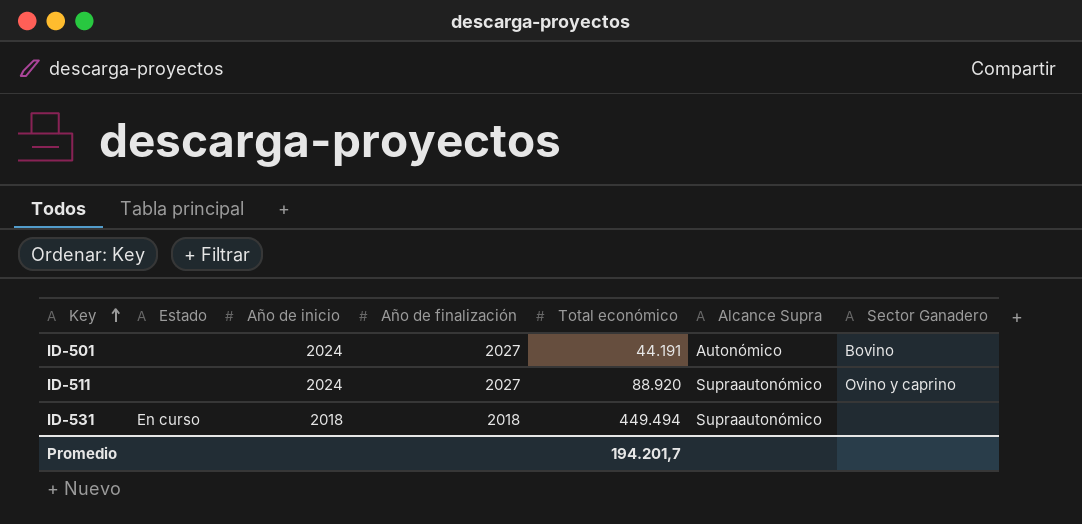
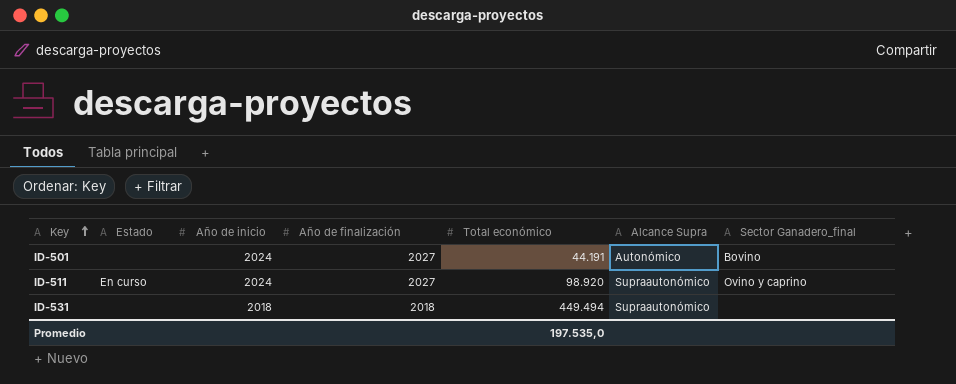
column name: Sector Ganadero -> Sector Ganadero_final
ID-511 | Estado: none -> En curso
ID-511 | Total económico: 88.920 -> 98.920
ID-531 | Estado: En curso -> none
Promedio | Total económico: 194.201,7 -> 197.535,0

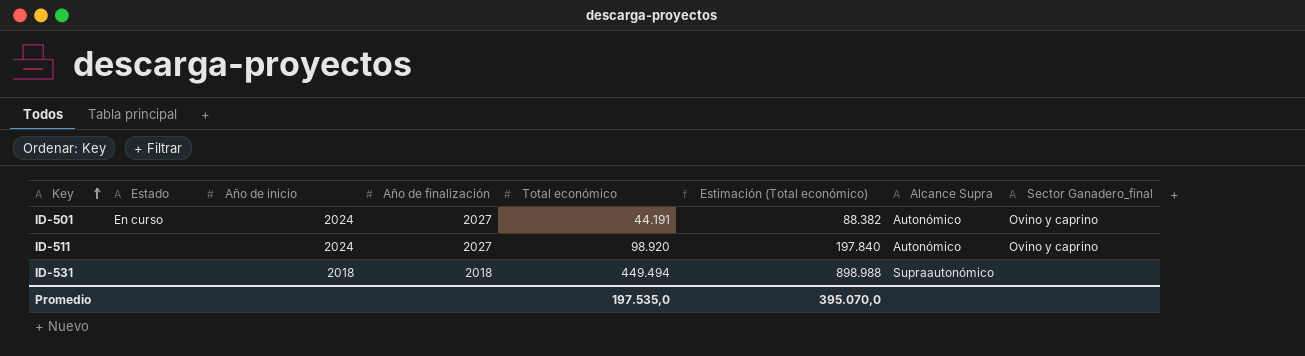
column Estimación (Total económico) | formula: none -> [Total económico] * 2
ID-501 | Estado: none -> En curso
ID-501 | Sector Ganadero_final: Bovino -> Ovino y caprino
ID-511 | Estado: En curso -> none
ID-511 | Alcance Supra: Supraautonómico -> Autonómico

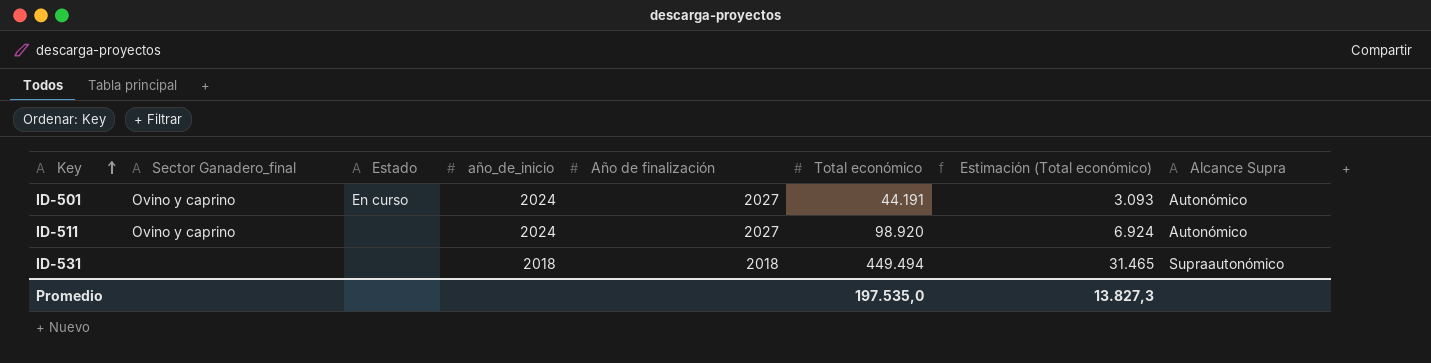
column Sector Ganadero_final | position: 8 -> 2
column name: Año de inicio -> año_de_inicio
column Estimación (Total económico) | formula: [Total económico] * 2 -> [Total económico] * 0,07
Promedio | Estimación (Total económico): 395.070,0 -> 13.827,3

